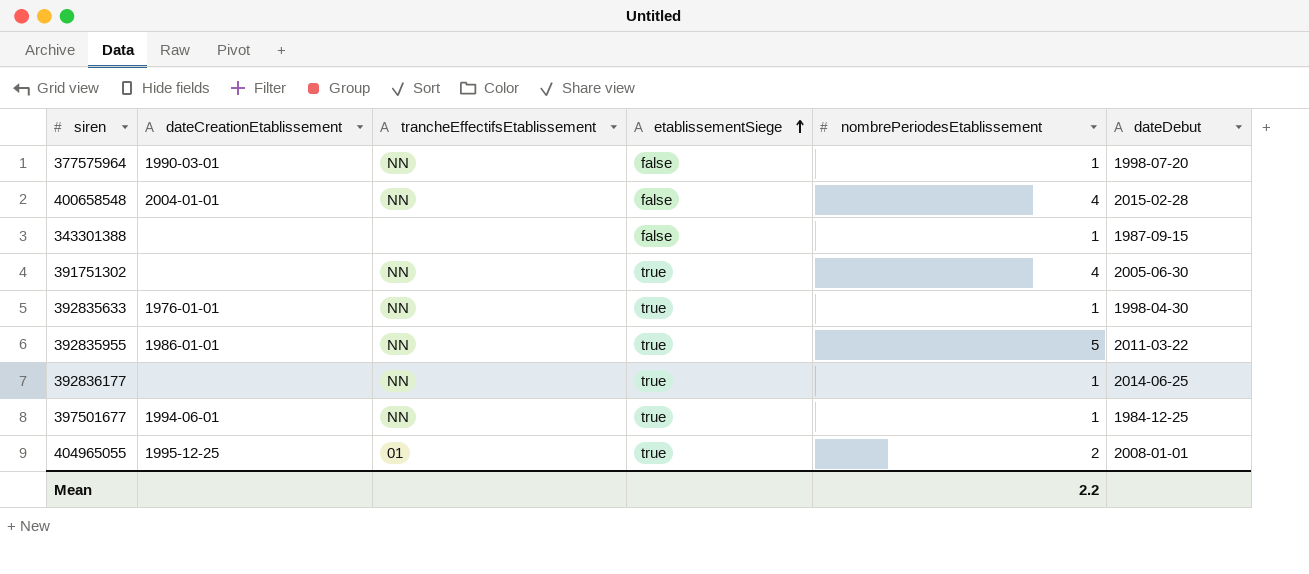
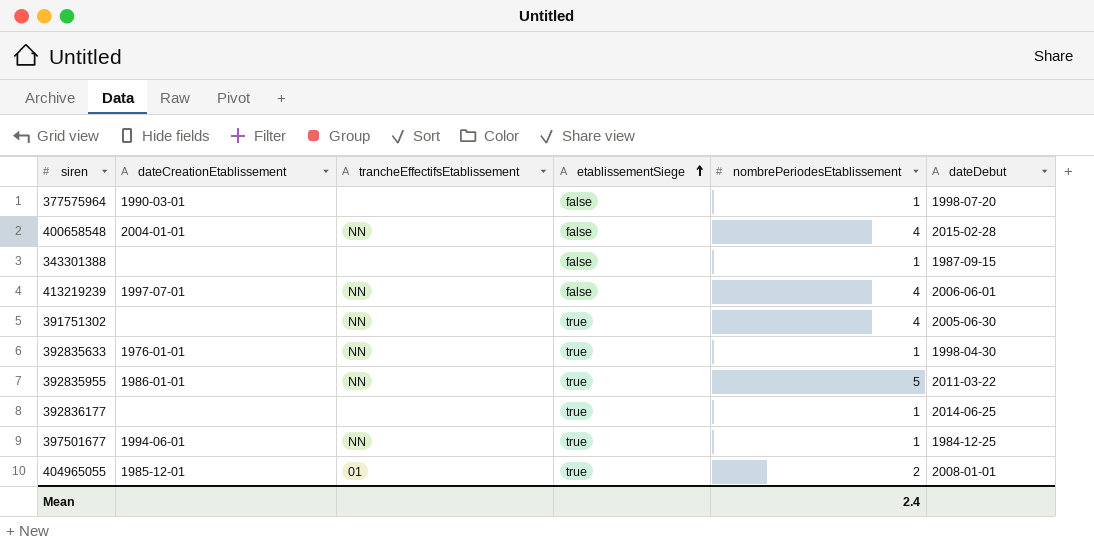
377575964 | trancheEffectifsEtablissement: NN -> none
row 413219239: none -> 1997-07-01 | NN | false | 4 | 2006-06-01
392836177 | trancheEffectifsEtablissement: NN -> none
404965055 | dateCreationEtablissement: 1995-12-25 -> 1985-12-01
Mean | nombrePeriodesEtablissement: 2.2 -> 2.4

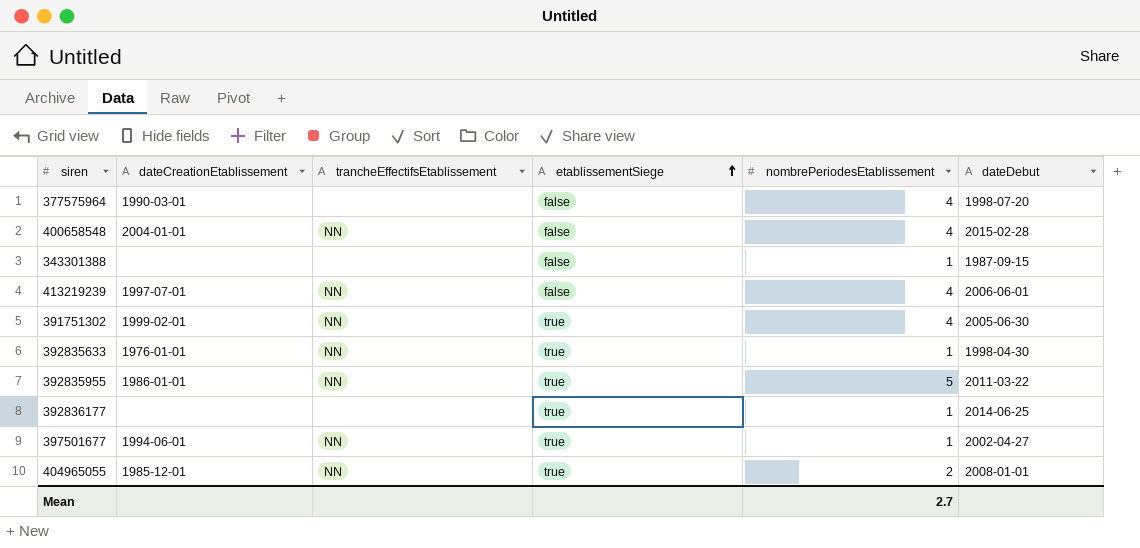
377575964 | nombrePeriodesEtablissement: 1 -> 4
391751302 | dateCreationEtablissement: none -> 1999-02-01
397501677 | dateDebut: 1984-12-25 -> 2002-04-27
404965055 | trancheEffectifsEtablissement: 01 -> NN
Mean | nombrePeriodesEtablissement: 2.4 -> 2.7

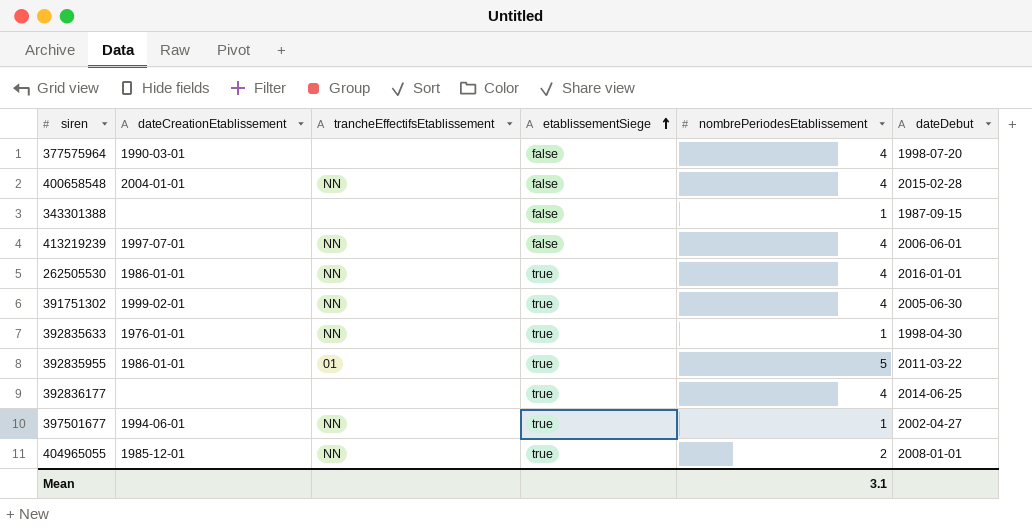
row 262505530: none -> 1986-01-01 | NN | true | 4 | 2016-01-01
392835955 | trancheEffectifsEtablissement: NN -> 01
392836177 | nombrePeriodesEtablissement: 1 -> 4
Mean | nombrePeriodesEtablissement: 2.7 -> 3.1

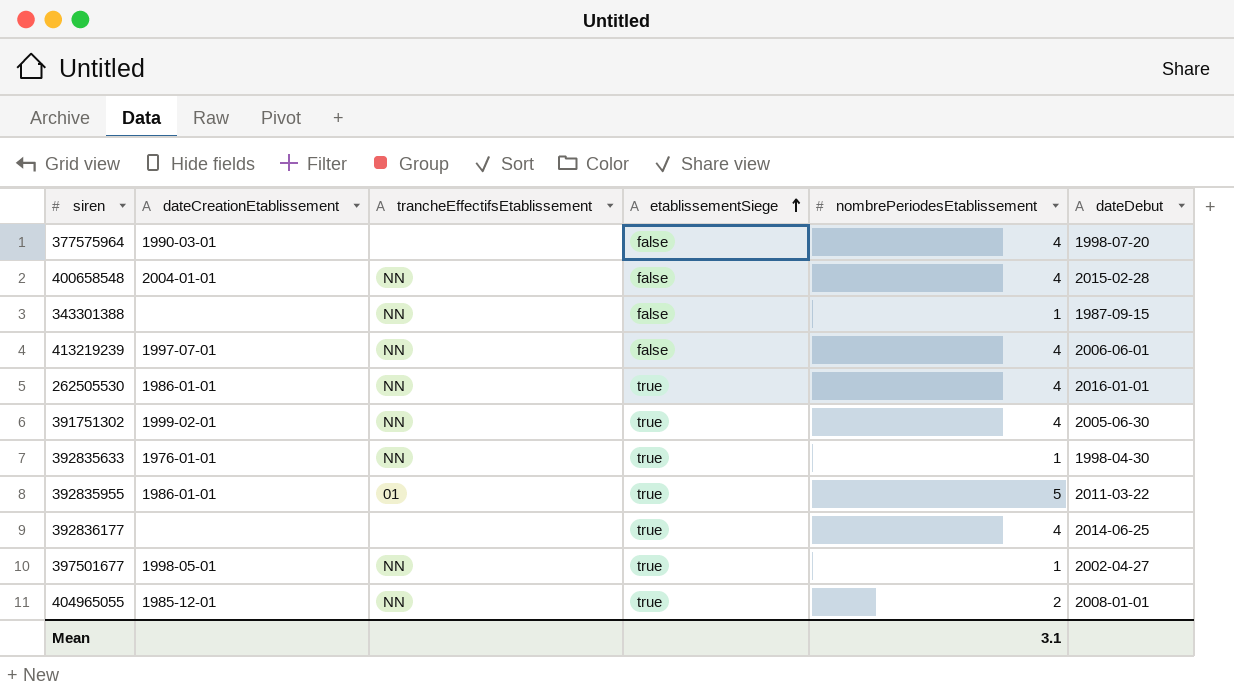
343301388 | trancheEffectifsEtablissement: none -> NN
397501677 | dateCreationEtablissement: 1994-06-01 -> 1998-05-01

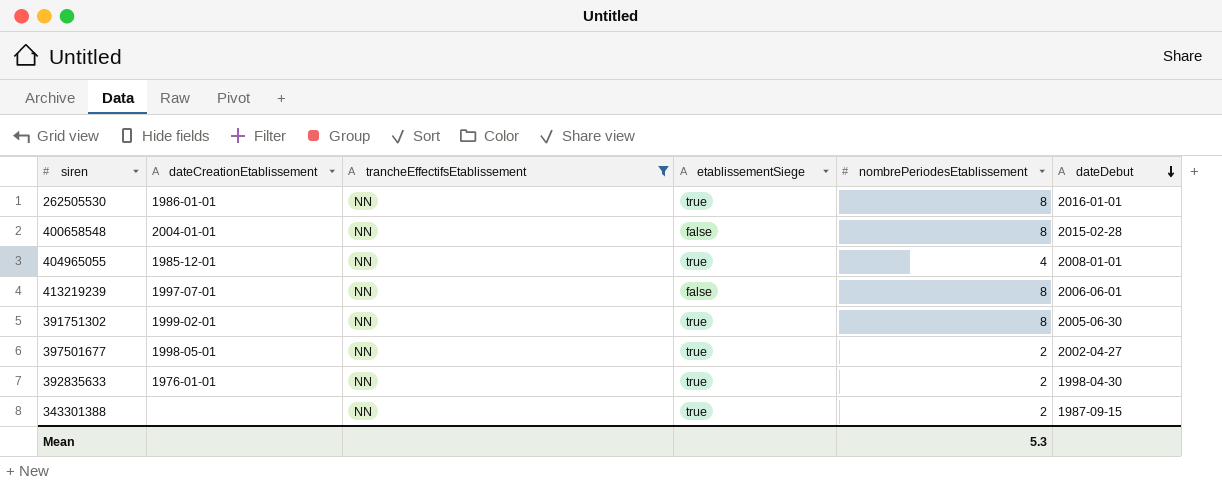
filter: none -> trancheEffectifsEtablissement = NN
row order: etablissementSiege ascending -> dateDebut descending
262505530 | nombrePeriodesEtablissement: 4 -> 8
400658548 | nombrePeriodesEtablissement: 4 -> 8
404965055 | nombrePeriodesEtablissement: 2 -> 4
413219239 | nombrePeriodesEtablissement: 4 -> 8
391751302 | nombrePeriodesEtablissement: 4 -> 8
397501677 | nombrePeriodesEtablissement: 1 -> 2
392835633 | nombrePeriodesEtablissement: 1 -> 2
343301388 | etablissementSiege: false -> true
343301388 | nombrePeriodesEtablissement: 1 -> 2
Mean | nombrePeriodesEtablissement: 3.1 -> 5.3

